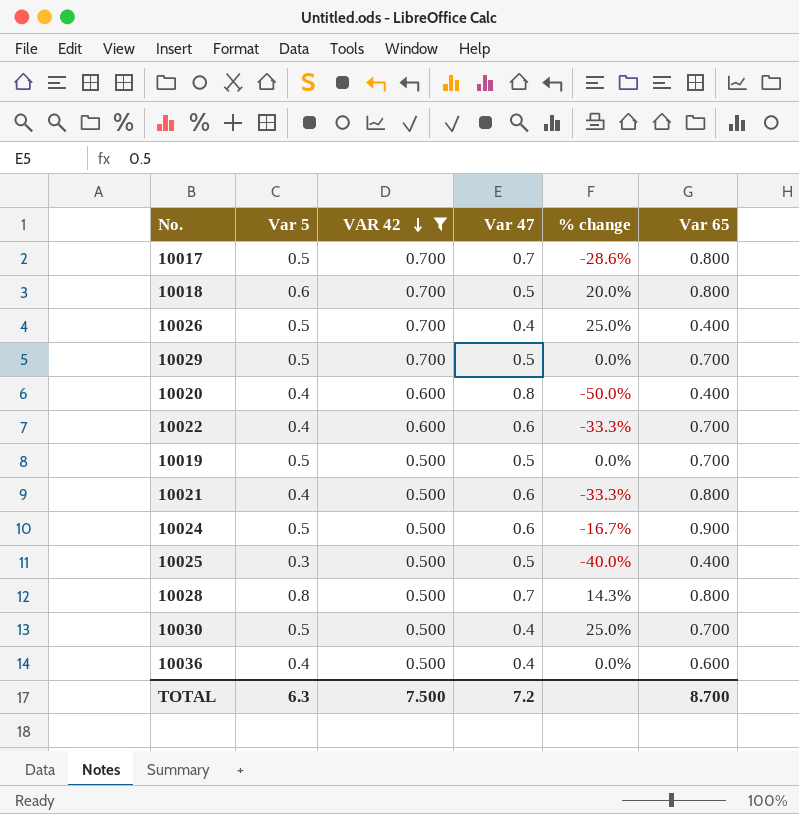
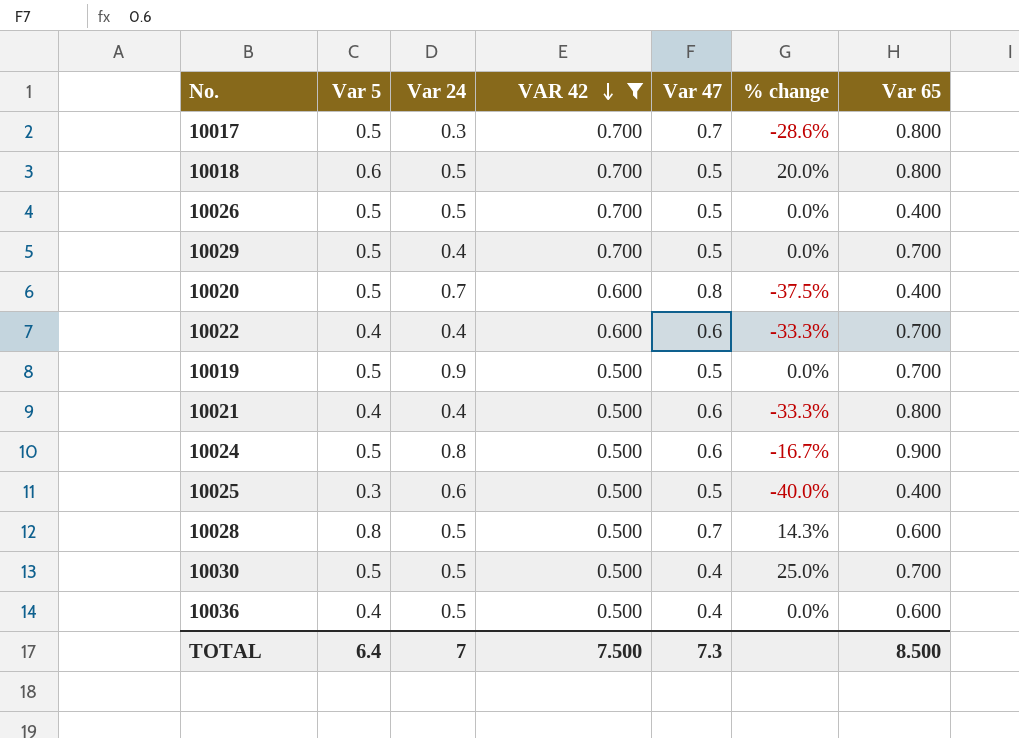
column Var 24 | position: none -> 3
10026 | Var 47: 0.4 -> 0.5
10026 | % change: 25.0% -> 0.0%
10020 | Var 5: 0.4 -> 0.5
10020 | % change: -50.0% -> -37.5%
10028 | Var 65: 0.800 -> 0.600
TOTAL | Var 5: 6.3 -> 6.4
TOTAL | Var 47: 7.2 -> 7.3
TOTAL | Var 65: 8.700 -> 8.500

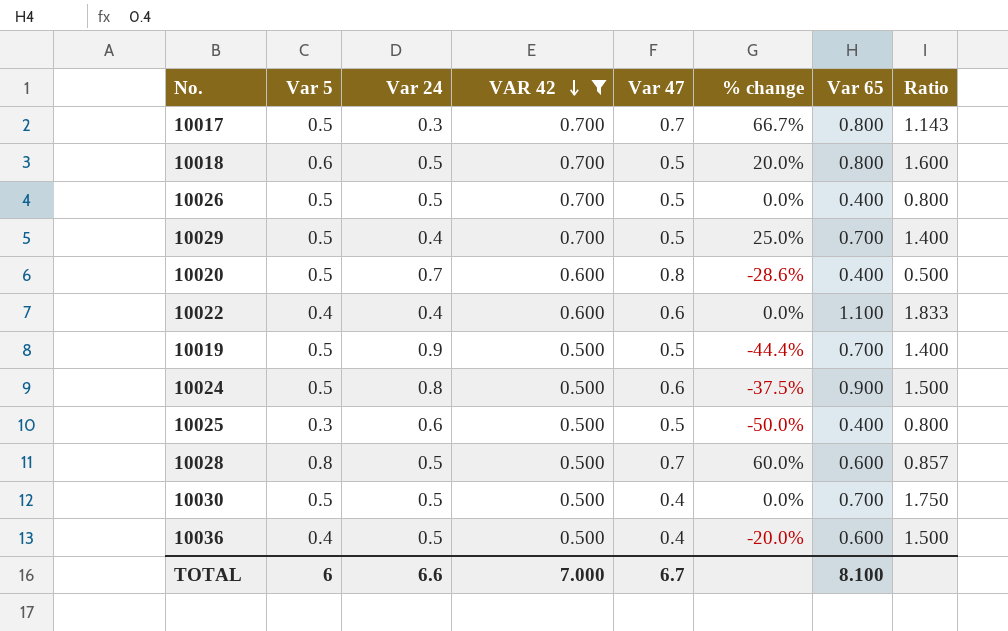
column % change | formula: ([Var 5] - [Var 47]) / [Var 47] -> ([Var 5] - [Var 24]) / [Var 24]
column Ratio | formula: none -> [Var 65] / [Var 47]
row 10021: 0.4 | 0.4 | 0.500 | 0.6 | -33.3% | 0.800 -> none
10022 | Var 65: 0.700 -> 1.100
TOTAL | Var 5: 6.4 -> 6
TOTAL | Var 24: 7 -> 6.6
TOTAL | VAR 42: 7.500 -> 7.000
TOTAL | Var 47: 7.3 -> 6.7
TOTAL | Var 65: 8.500 -> 8.100

